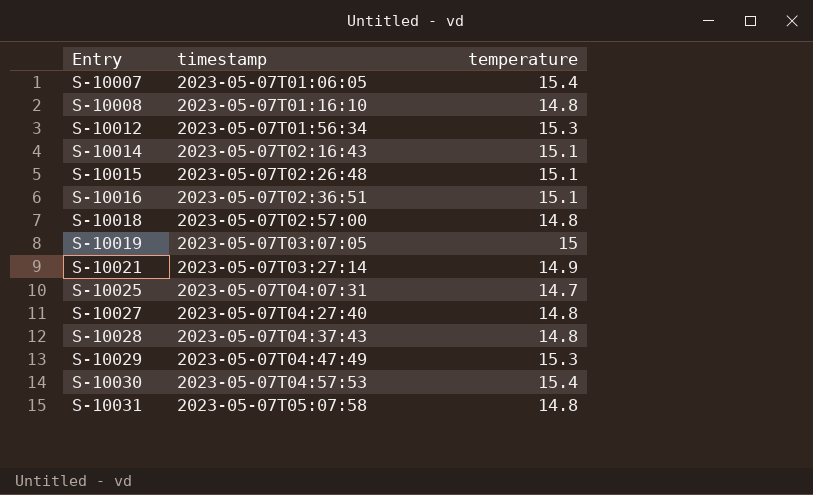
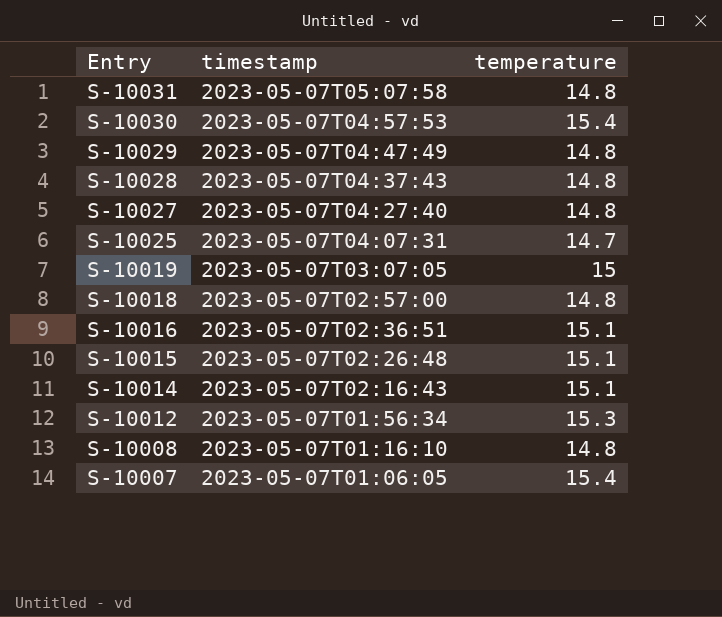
row order: Entry ascending -> Entry descending
row S-10021: 2023-05-07T03:27:14 | 14.9 -> none
S-10029 | temperature: 15.3 -> 14.8

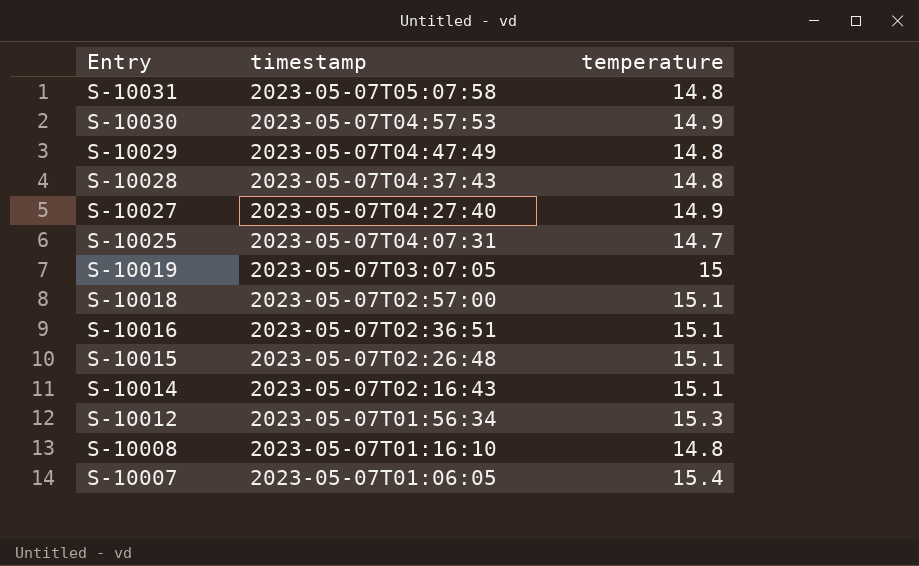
S-10030 | temperature: 15.4 -> 14.9
S-10027 | temperature: 14.8 -> 14.9
S-10018 | temperature: 14.8 -> 15.1

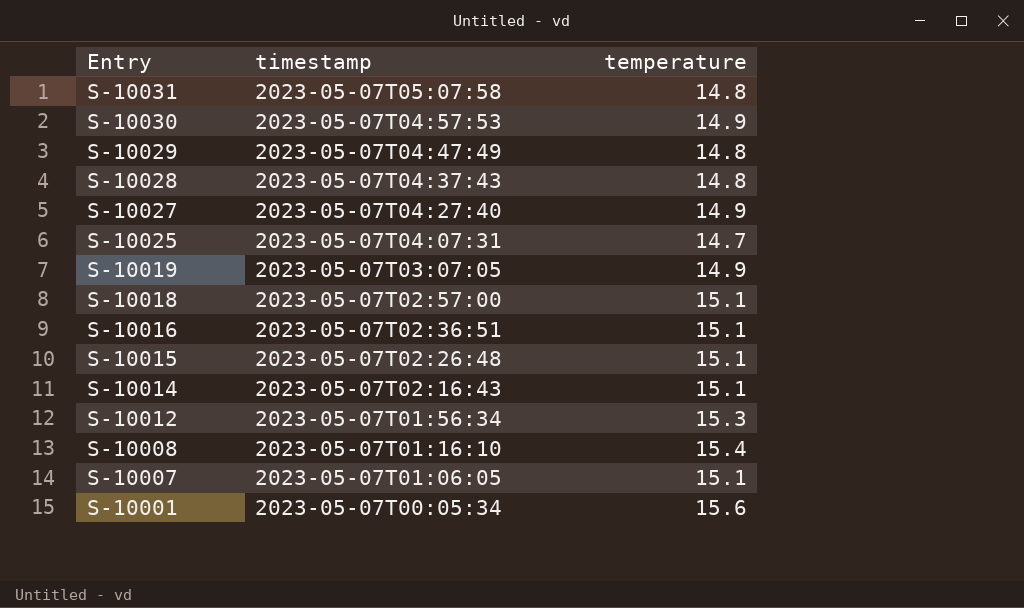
S-10019 | temperature: 15 -> 14.9
S-10008 | temperature: 14.8 -> 15.4
S-10007 | temperature: 15.4 -> 15.1
row S-10001: none -> 2023-05-07T00:05:34 | 15.6

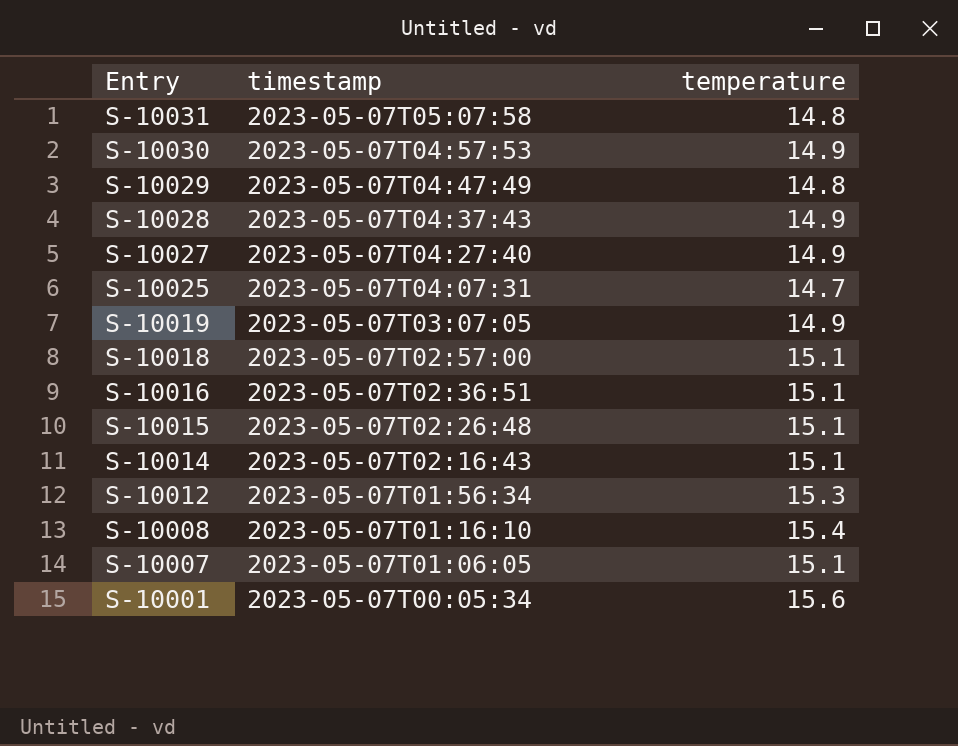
S-10028 | temperature: 14.8 -> 14.9

